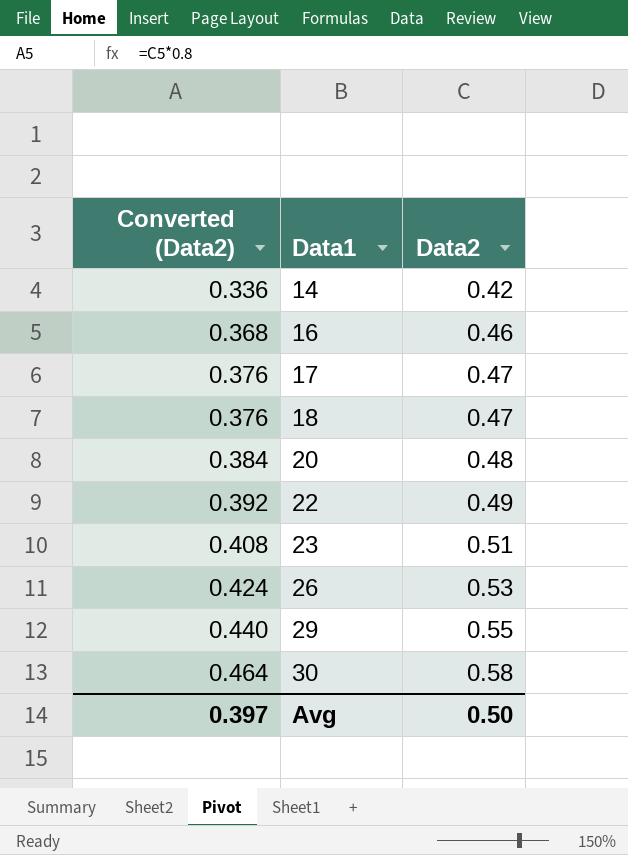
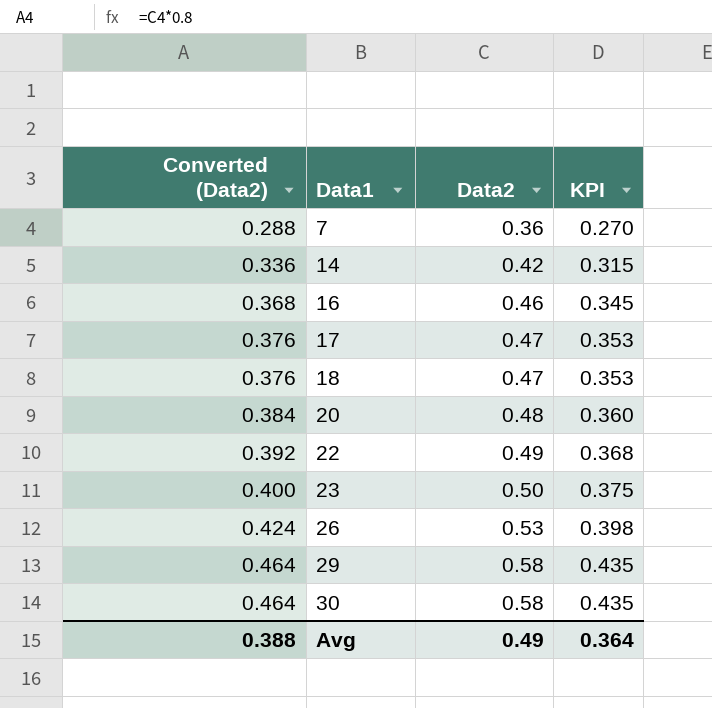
column KPI | formula: none -> [Data2] * 0.75
row 7: none -> 0.288 | 0.36 | 0.270
23 | Converted (Data2): 0.408 -> 0.400
23 | Data2: 0.51 -> 0.50
29 | Converted (Data2): 0.440 -> 0.464
29 | Data2: 0.55 -> 0.58
Avg | Converted (Data2): 0.397 -> 0.388
Avg | Data2: 0.50 -> 0.49

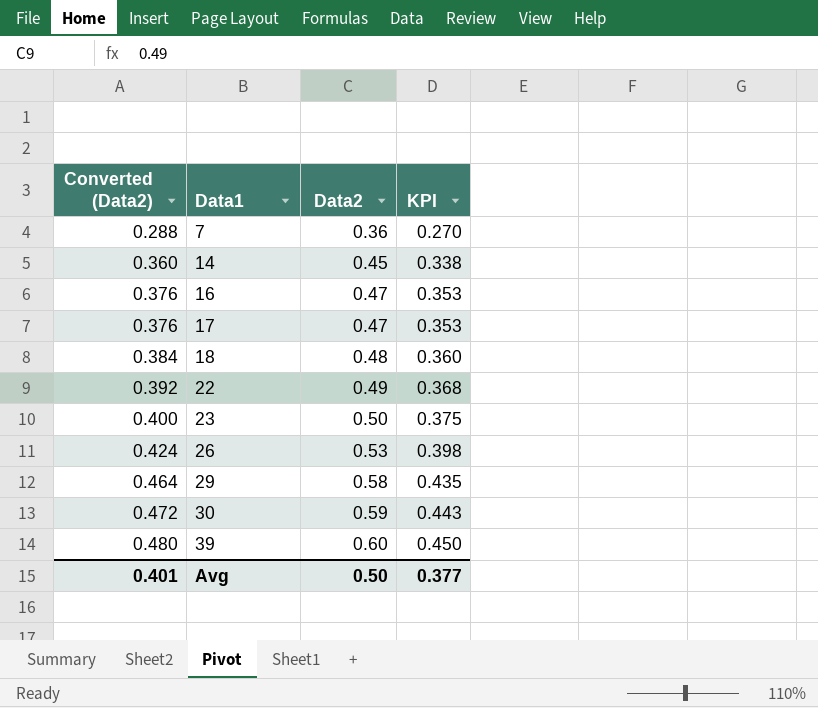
row 20: 0.384 | 0.48 | 0.360 -> none
14 | Converted (Data2): 0.336 -> 0.360
14 | Data2: 0.42 -> 0.45
14 | KPI: 0.315 -> 0.338
16 | Converted (Data2): 0.368 -> 0.376
16 | Data2: 0.46 -> 0.47
16 | KPI: 0.345 -> 0.353
18 | Converted (Data2): 0.376 -> 0.384
18 | Data2: 0.47 -> 0.48
18 | KPI: 0.353 -> 0.360
30 | Converted (Data2): 0.464 -> 0.472
30 | Data2: 0.58 -> 0.59
30 | KPI: 0.435 -> 0.443
row 39: none -> 0.480 | 0.60 | 0.450
Avg | Converted (Data2): 0.388 -> 0.401
Avg | Data2: 0.49 -> 0.50
Avg | KPI: 0.364 -> 0.377

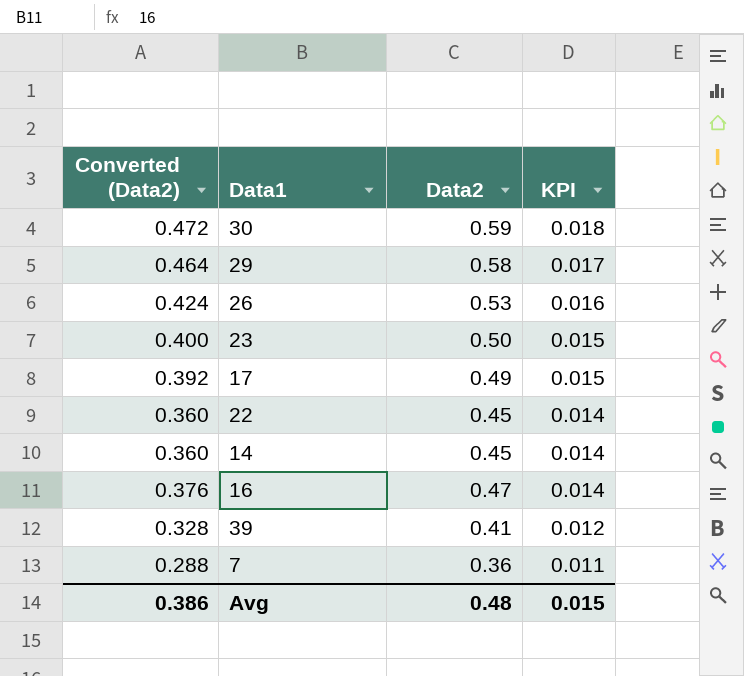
row order: Converted (Data2) ascending -> KPI descending
column KPI | formula: [Data2] * 0.75 -> [Data2] * 0.03
row 18: 0.384 | 0.48 | 0.360 -> none
17 | Converted (Data2): 0.376 -> 0.392
17 | Data2: 0.47 -> 0.49
22 | Converted (Data2): 0.392 -> 0.360
22 | Data2: 0.49 -> 0.45
39 | Converted (Data2): 0.480 -> 0.328
39 | Data2: 0.60 -> 0.41
Avg | Converted (Data2): 0.401 -> 0.386
Avg | Data2: 0.50 -> 0.48
Avg | KPI: 0.377 -> 0.015

